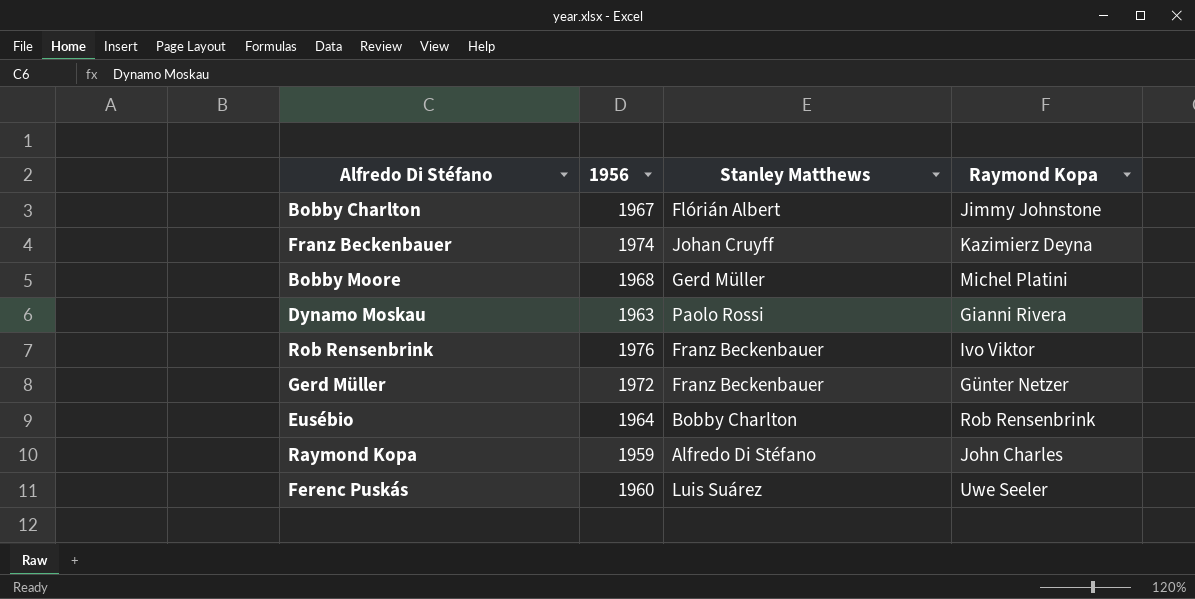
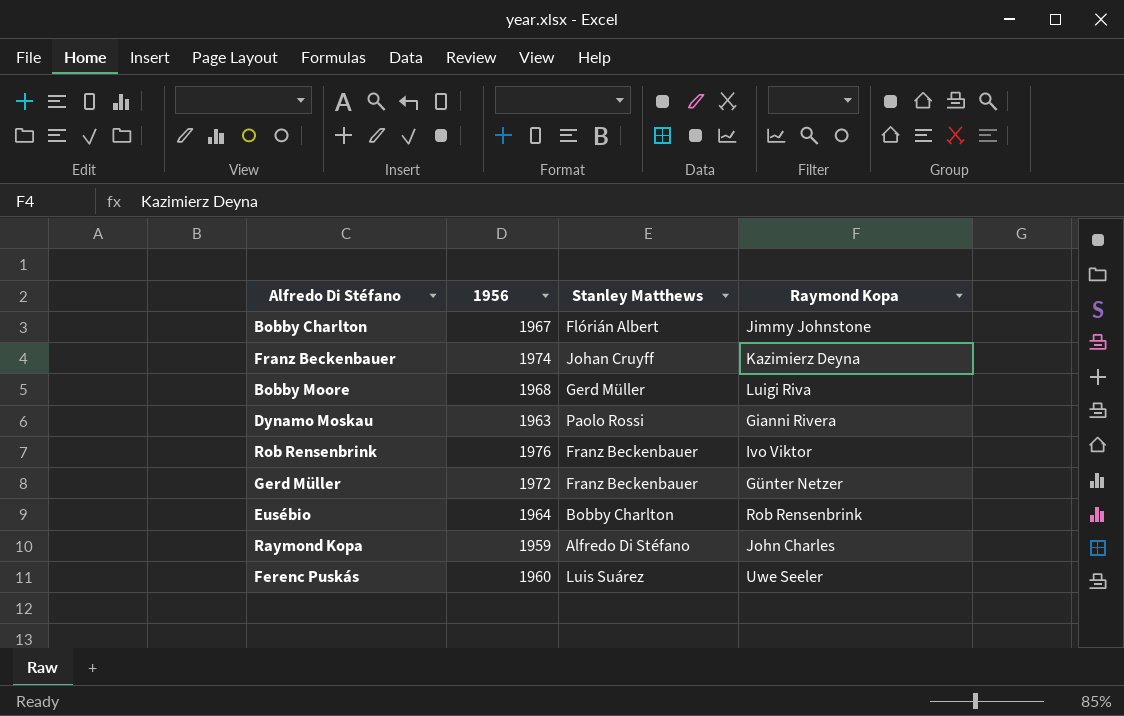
Bobby Moore | Raymond Kopa: Michel Platini -> Luigi Riva

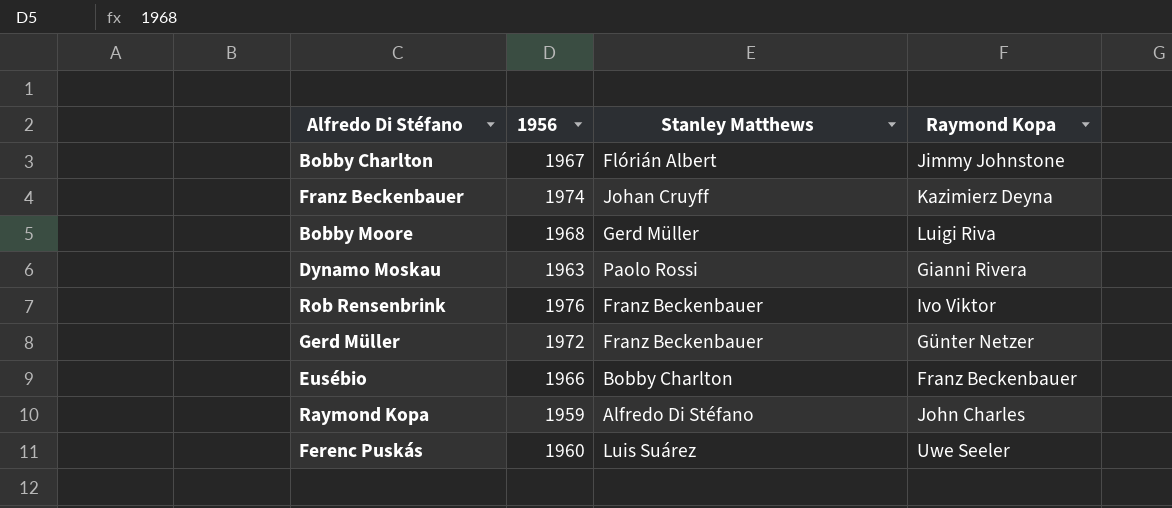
Eusébio | 1956: 1964 -> 1966
Eusébio | Raymond Kopa: Rob Rensenbrink -> Franz Beckenbauer

